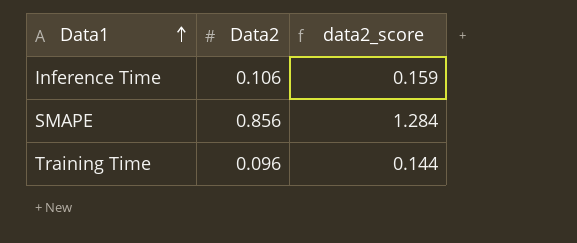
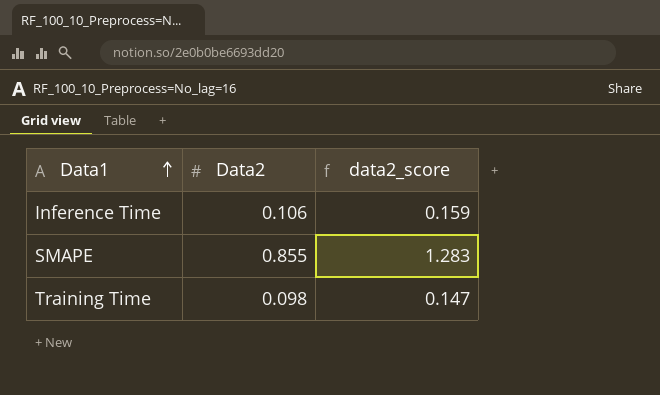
SMAPE | Data2: 0.856 -> 0.855
SMAPE | data2_score: 1.284 -> 1.283
Training Time | Data2: 0.096 -> 0.098
Training Time | data2_score: 0.144 -> 0.147

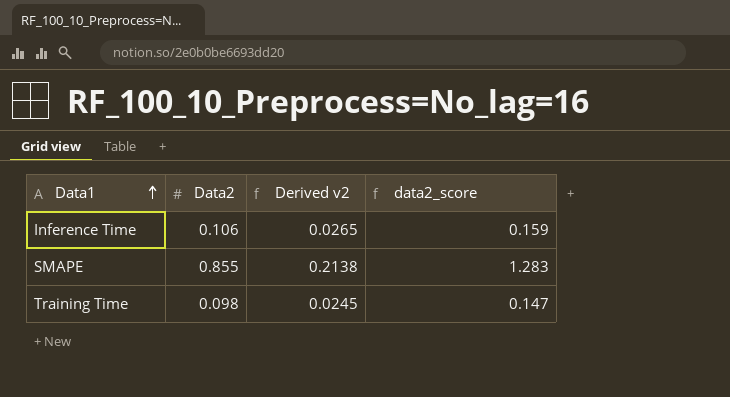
column Derived v2 | formula: none -> [Data2] * 0.25

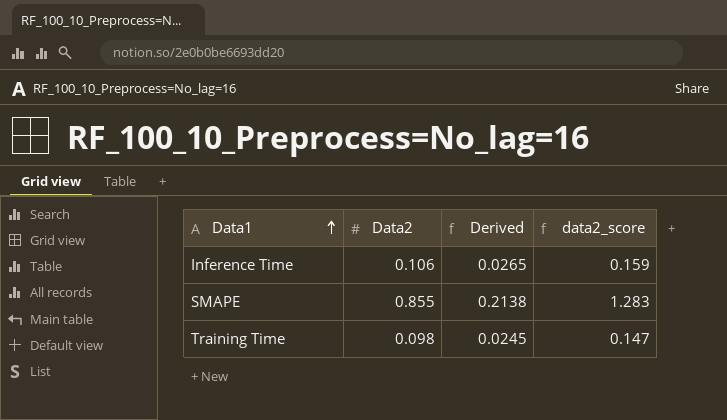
column name: Derived v2 -> Derived

